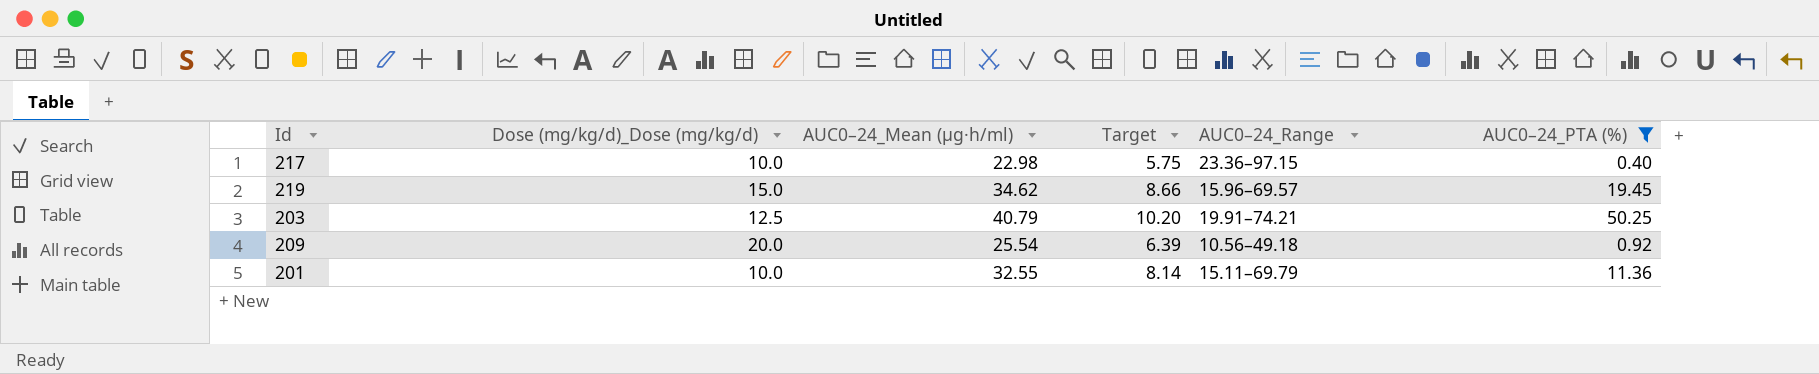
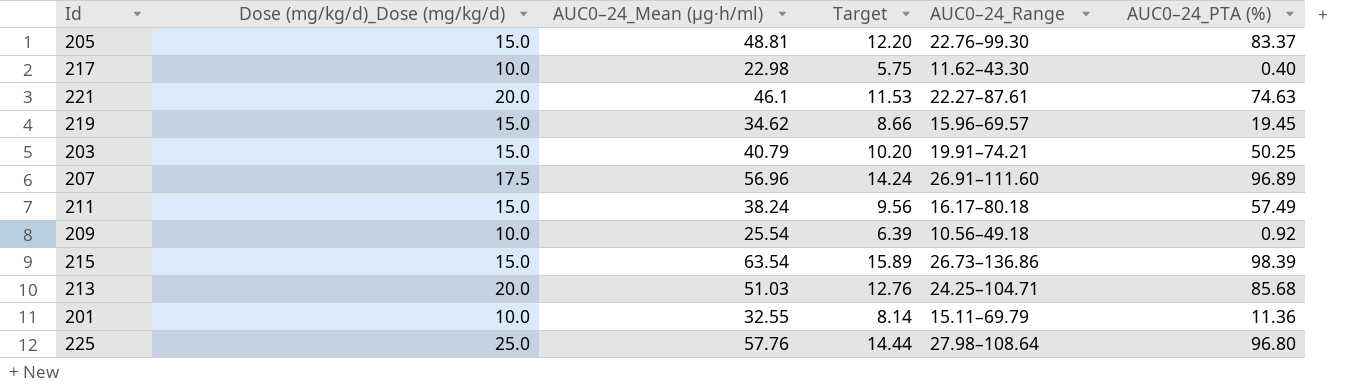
filter: AUC0–24_PTA (%) <= 50.25 -> none
217 | AUC0–24_Range: 23.36–97.15 -> 11.62–43.30
203 | Dose (mg/kg/d)_Dose (mg/kg/d): 12.5 -> 15.0
209 | Dose (mg/kg/d)_Dose (mg/kg/d): 20.0 -> 10.0

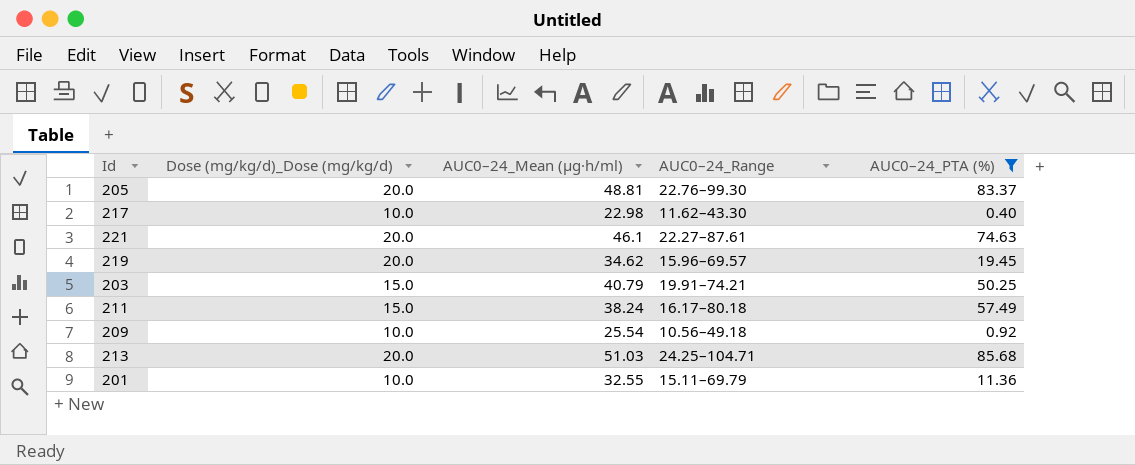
filter: none -> AUC0–24_PTA (%) <= 85.68
column Target | formula: [AUC0–24_Mean (μg·h/ml)] * 0.25 -> none
205 | Dose (mg/kg/d)_Dose (mg/kg/d): 15.0 -> 20.0
219 | Dose (mg/kg/d)_Dose (mg/kg/d): 15.0 -> 20.0

